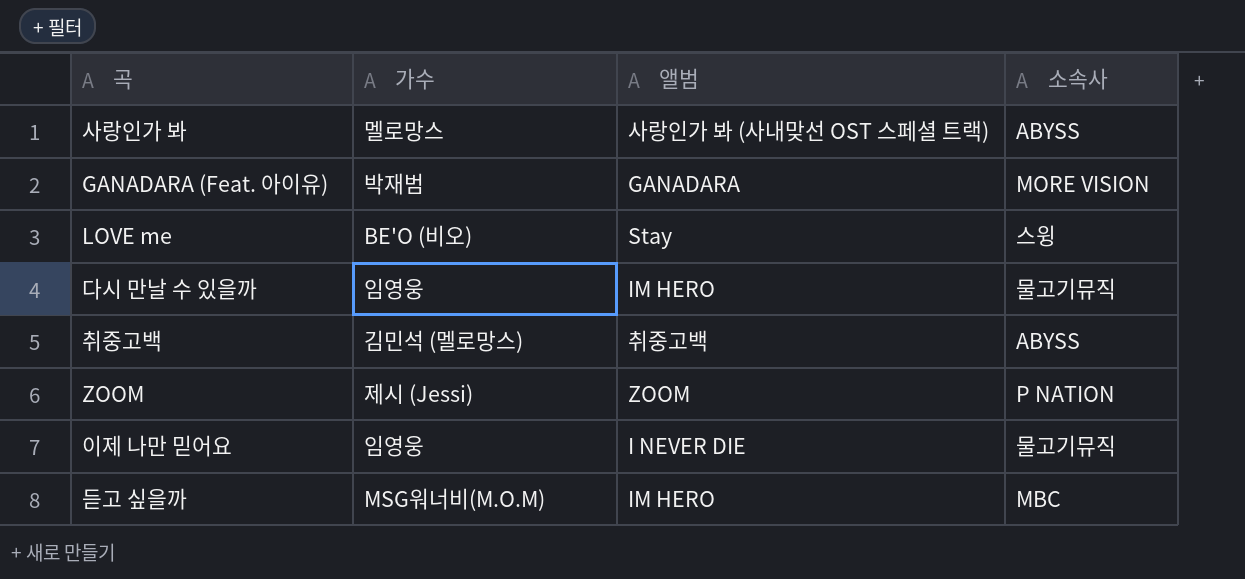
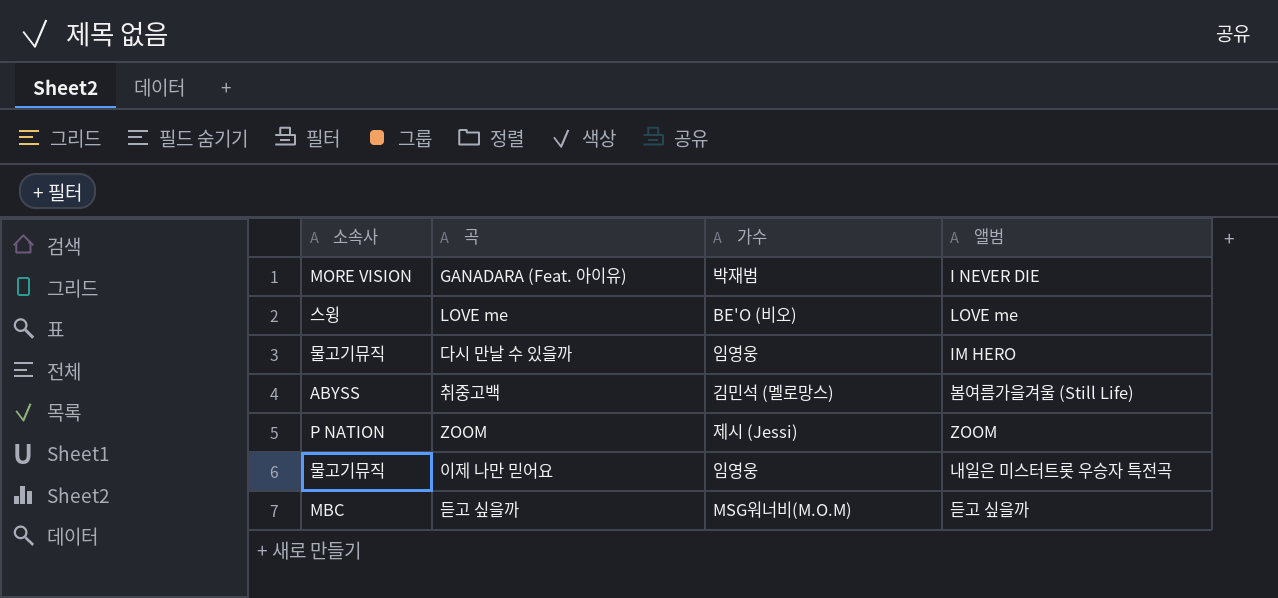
column 소속사 | position: 4 -> 1
row 사랑인가 봐: 멜로망스 | 사랑인가 봐 (사내맞선 OST 스페셜 트랙) | ABYSS -> none
GANADARA (Feat. 아이유) | 앨범: GANADARA -> I NEVER DIE
LOVE me | 앨범: Stay -> LOVE me
취중고백 | 앨범: 취중고백 -> 봄여름가을겨울 (Still Life)
이제 나만 믿어요 | 앨범: I NEVER DIE -> 내일은 미스터트롯 우승자 특전곡
듣고 싶을까 | 앨범: IM HERO -> 듣고 싶을까

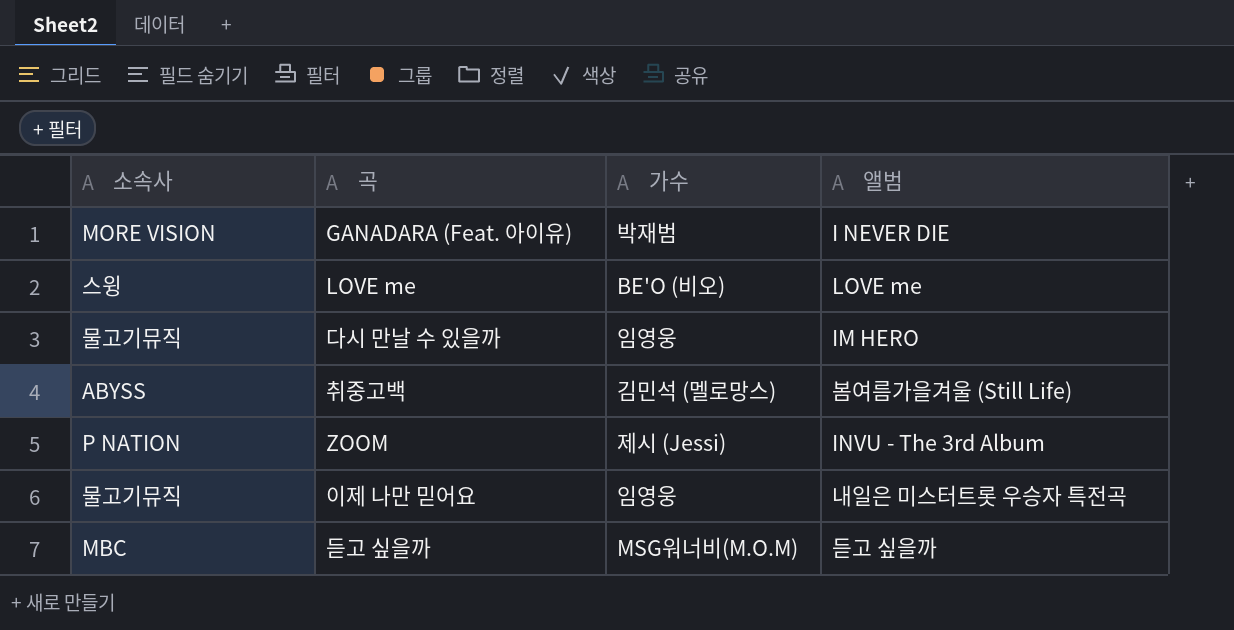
ZOOM | 앨범: ZOOM -> INVU - The 3rd Album

